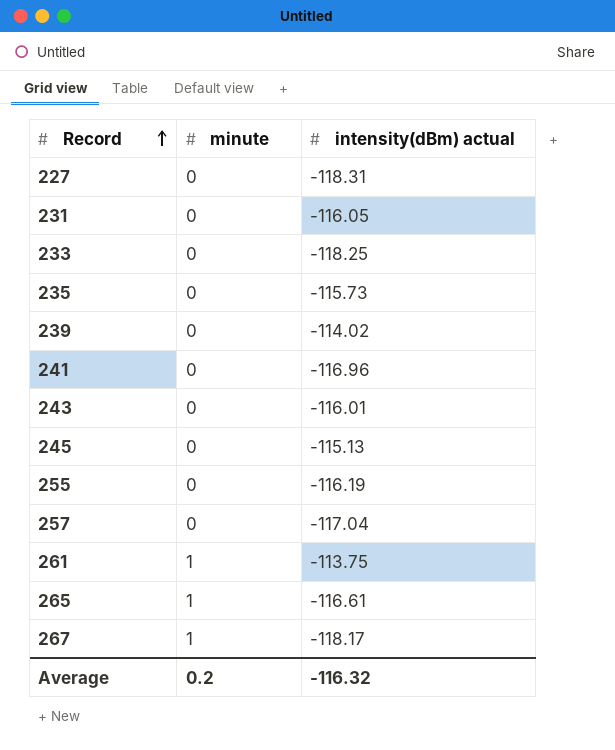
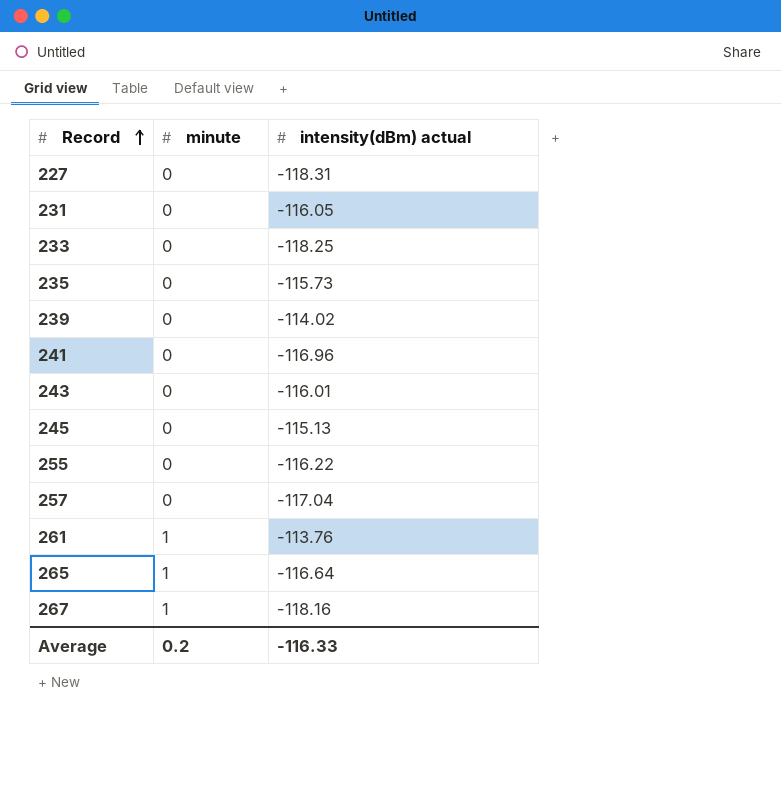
255 | intensity(dBm) actual: -116.19 -> -116.22
261 | intensity(dBm) actual: -113.75 -> -113.76
265 | intensity(dBm) actual: -116.61 -> -116.64
267 | intensity(dBm) actual: -118.17 -> -118.16
Average | intensity(dBm) actual: -116.32 -> -116.33

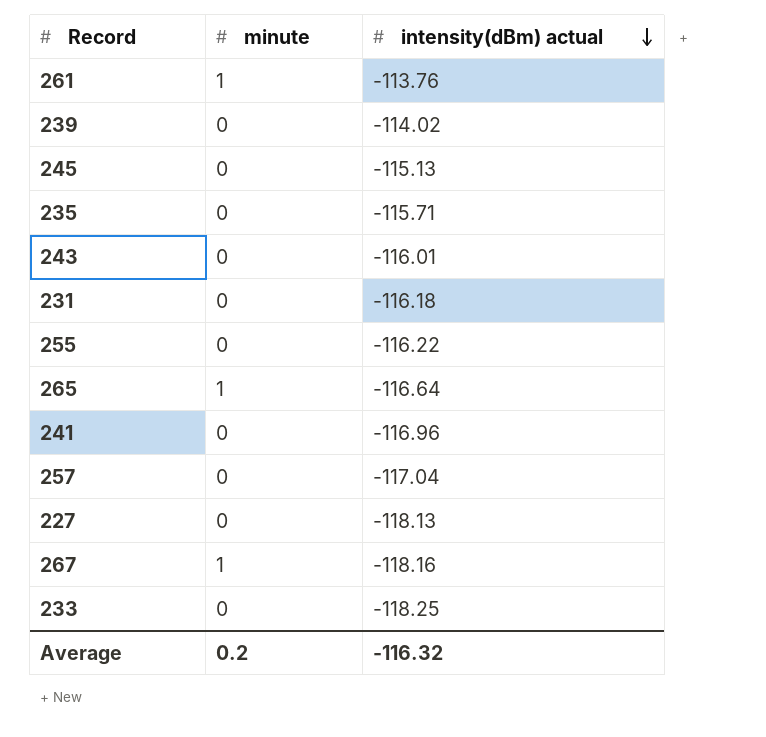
row order: Record ascending -> intensity(dBm) actual descending
235 | intensity(dBm) actual: -115.73 -> -115.71
231 | intensity(dBm) actual: -116.05 -> -116.18
227 | intensity(dBm) actual: -118.31 -> -118.13
Average | intensity(dBm) actual: -116.33 -> -116.32

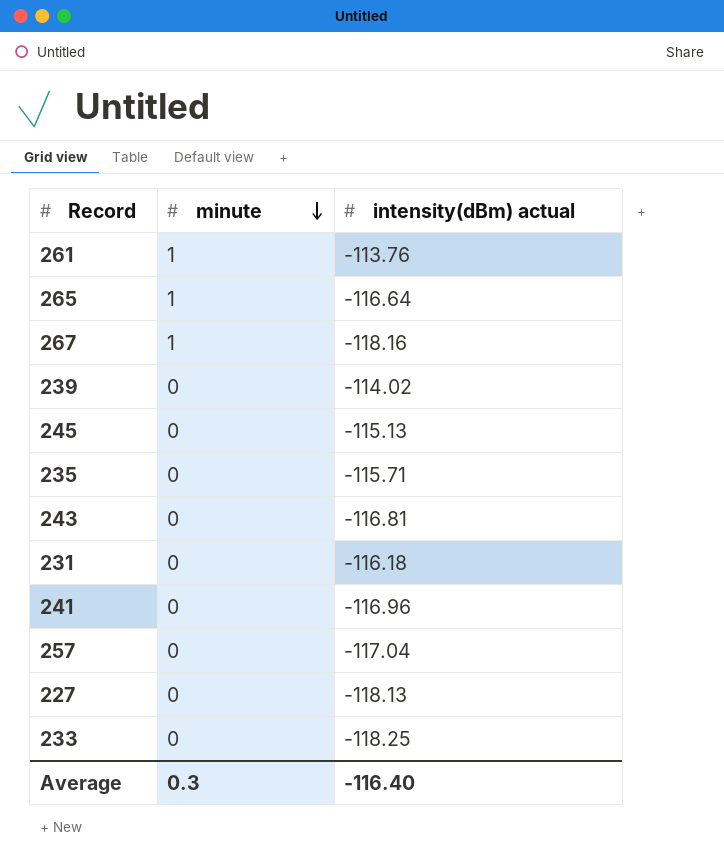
row order: intensity(dBm) actual descending -> minute descending
row 255: 0 | -116.22 -> none
243 | intensity(dBm) actual: -116.01 -> -116.81
Average | minute: 0.2 -> 0.3
Average | intensity(dBm) actual: -116.32 -> -116.40

